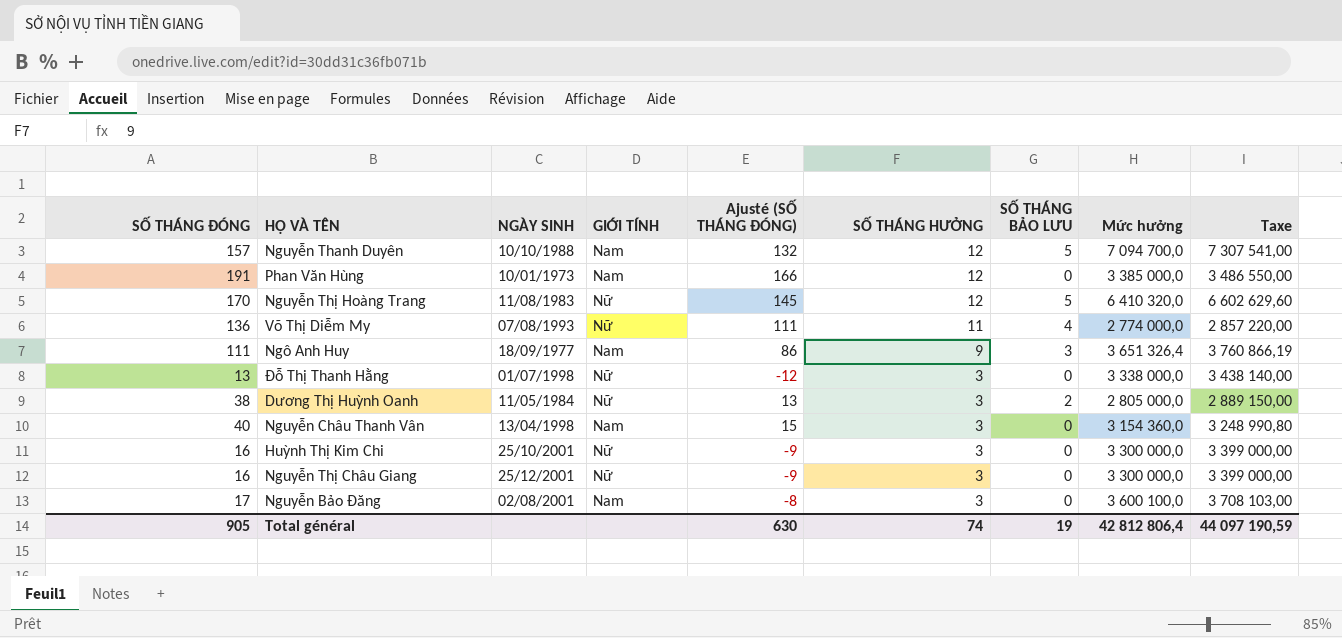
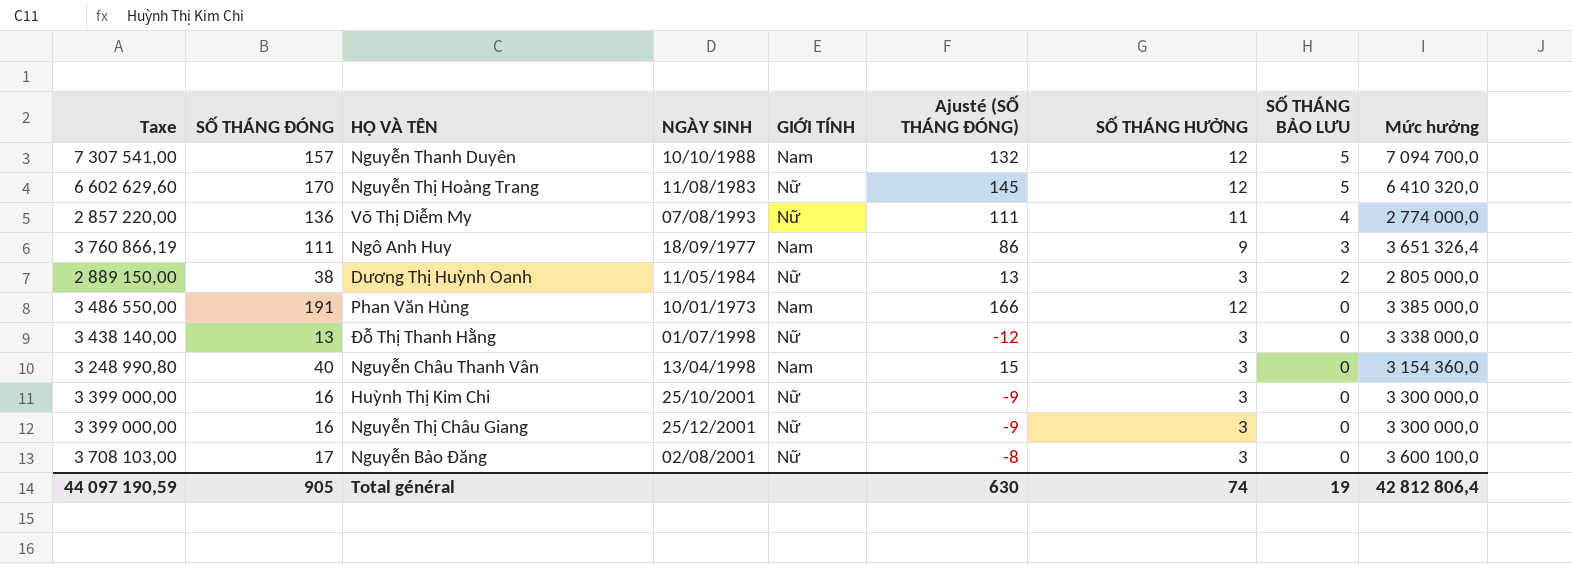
row order: SỐ THÁNG HƯỞNG descending -> SỐ THÁNG BẢO LƯU descending
column Taxe | position: 9 -> 1
Nguyễn Bảo Đăng | GIỚI TÍNH: Nam -> Nữ

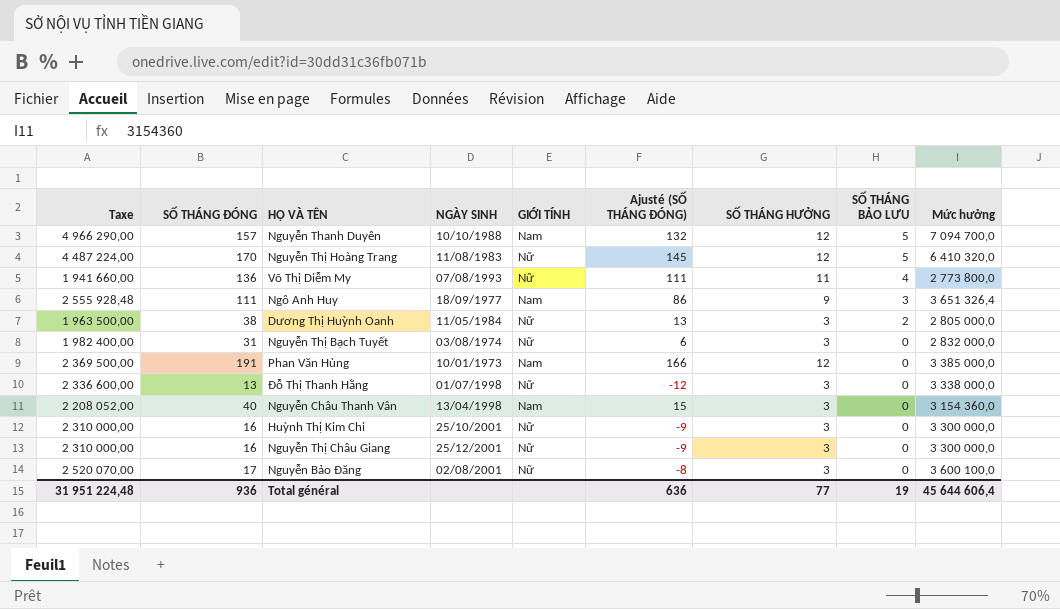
column Taxe | formula: [Mức hưởng] * 1,03 -> [Mức hưởng] * 0,7
Võ Thị Diễm My | Mức hưởng: 2 774 000,0 -> 2 773 800,0
row Nguyễn Thị Bạch Tuyết: none -> 1 982 400,00 | 31 | 03/08/1974 | Nữ | 6 | 3 | 0 | 2 832 000,0
Total général | Taxe: 44 097 190,59 -> 31 951 224,48
Total général | SỐ THÁNG ĐÓNG: 905 -> 936
Total général | Ajusté (SỐ THÁNG ĐÓNG): 630 -> 636
Total général | SỐ THÁNG HƯỞNG: 74 -> 77
Total général | Mức hưởng: 42 812 806,4 -> 45 644 606,4

